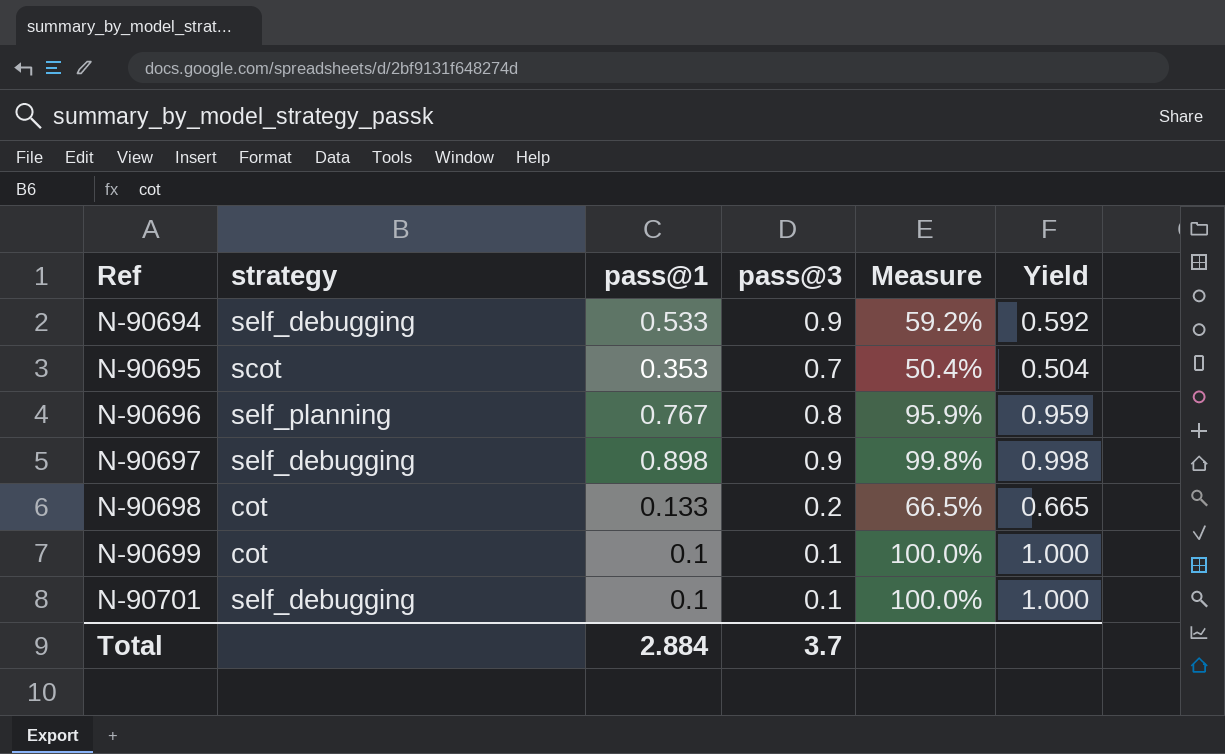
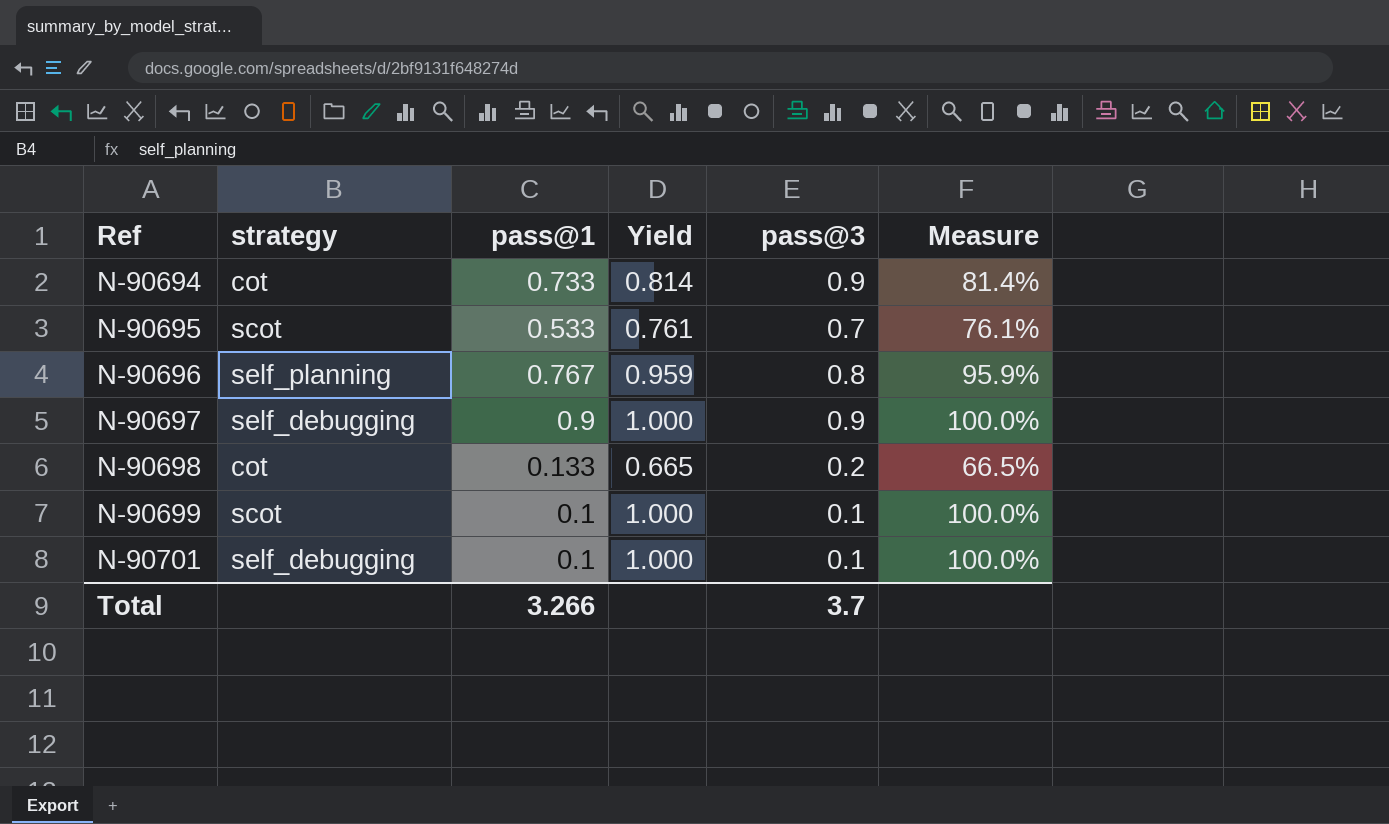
column Yield | position: 6 -> 4
N-90694 | strategy: self_debugging -> cot
N-90694 | pass@1: 0.533 -> 0.733
N-90694 | Yield: 0.592 -> 0.814
N-90694 | Measure: 59.2% -> 81.4%
N-90695 | pass@1: 0.353 -> 0.533
N-90695 | Yield: 0.504 -> 0.761
N-90695 | Measure: 50.4% -> 76.1%
N-90697 | pass@1: 0.898 -> 0.9
N-90697 | Yield: 0.998 -> 1.000
N-90697 | Measure: 99.8% -> 100.0%
N-90699 | strategy: cot -> scot
Total | pass@1: 2.884 -> 3.266

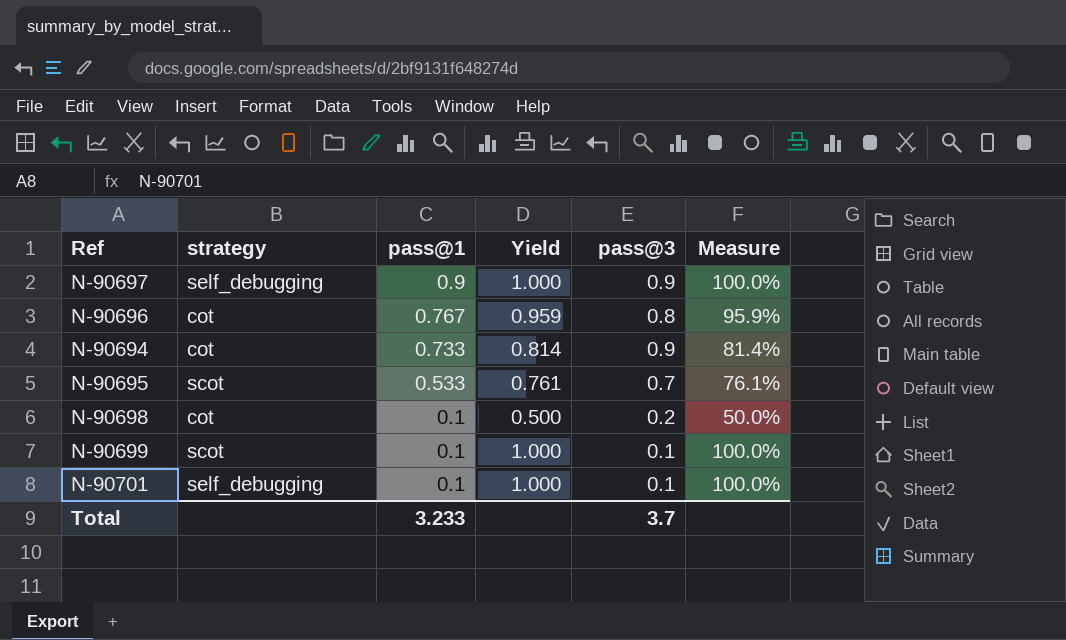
row order: Ref ascending -> pass@1 descending
N-90696 | strategy: self_planning -> cot
N-90698 | pass@1: 0.133 -> 0.1
N-90698 | Yield: 0.665 -> 0.500
N-90698 | Measure: 66.5% -> 50.0%
Total | pass@1: 3.266 -> 3.233

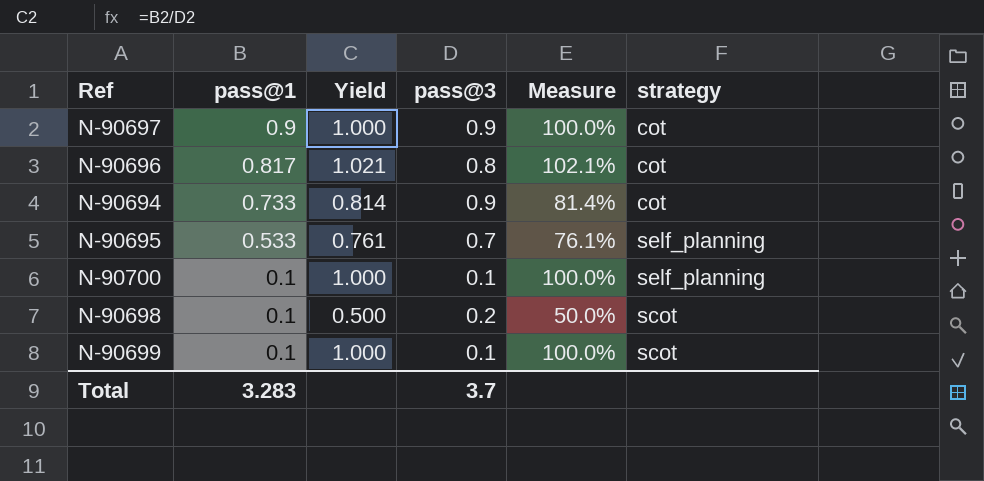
column strategy | position: 2 -> 6
row N-90701: self_debugging | 0.1 | 1.000 | 0.1 | 100.0% -> none
N-90697 | strategy: self_debugging -> cot
N-90696 | pass@1: 0.767 -> 0.817
N-90696 | Yield: 0.959 -> 1.021
N-90696 | Measure: 95.9% -> 102.1%
N-90695 | strategy: scot -> self_planning
row N-90700: none -> 0.1 | 1.000 | 0.1 | 100.0% | self_planning
N-90698 | strategy: cot -> scot
Total | pass@1: 3.233 -> 3.283

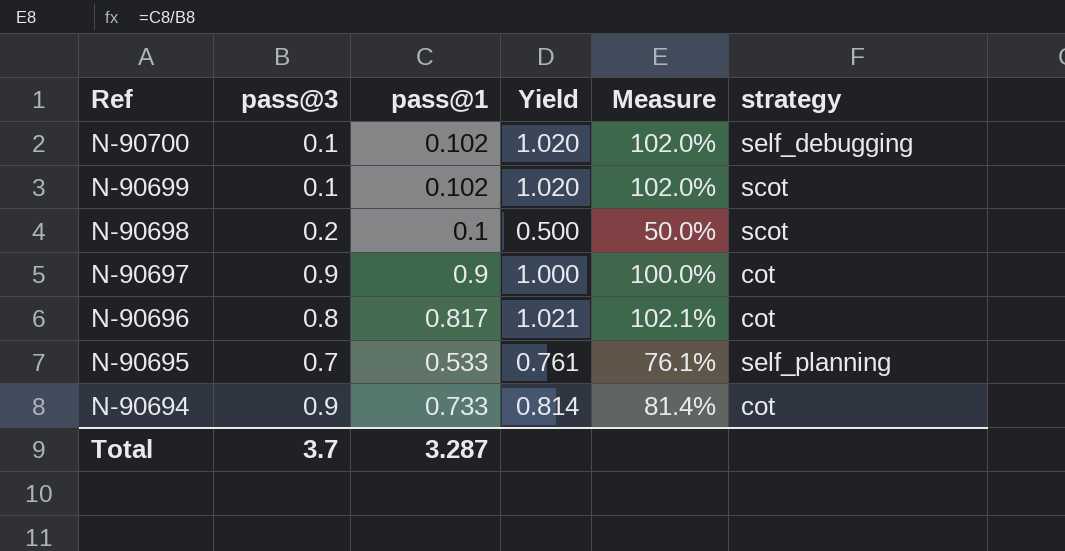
row order: pass@1 descending -> Ref descending
column pass@3 | position: 4 -> 2
N-90700 | pass@1: 0.1 -> 0.102
N-90700 | Yield: 1.000 -> 1.020
N-90700 | Measure: 100.0% -> 102.0%
N-90700 | strategy: self_planning -> self_debugging
N-90699 | pass@1: 0.1 -> 0.102
N-90699 | Yield: 1.000 -> 1.020
N-90699 | Measure: 100.0% -> 102.0%
Total | pass@1: 3.283 -> 3.287

